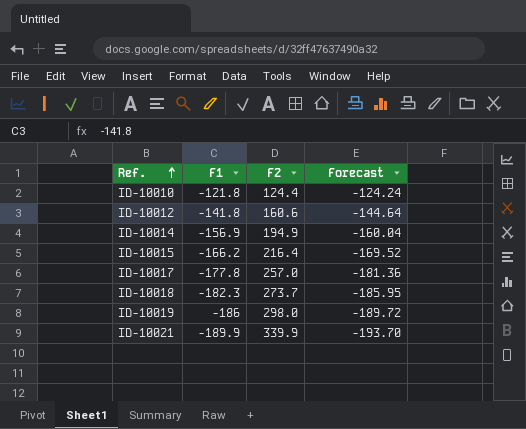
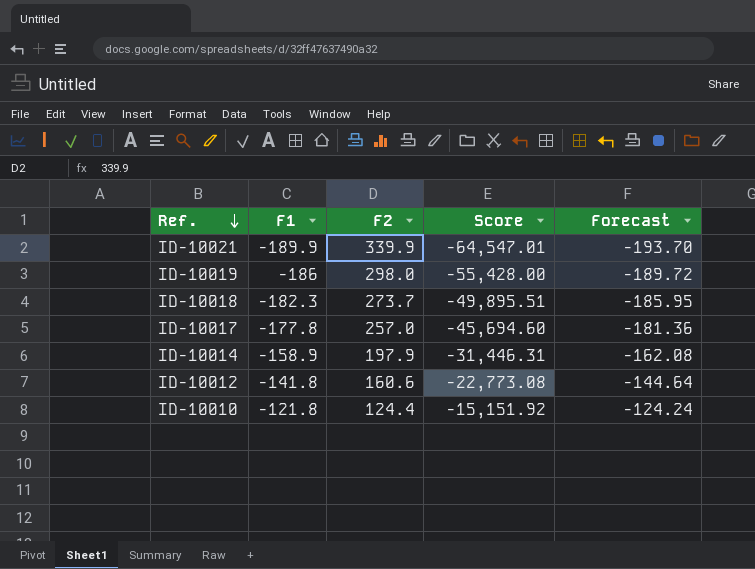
row order: Ref. ascending -> Ref. descending
column Score | formula: none -> [F1] * [F2]
row ID-10015: -166.2 | 216.4 | -169.52 -> none
ID-10014 | F1: -156.9 -> -158.9
ID-10014 | F2: 194.9 -> 197.9
ID-10014 | Forecast: -160.04 -> -162.08

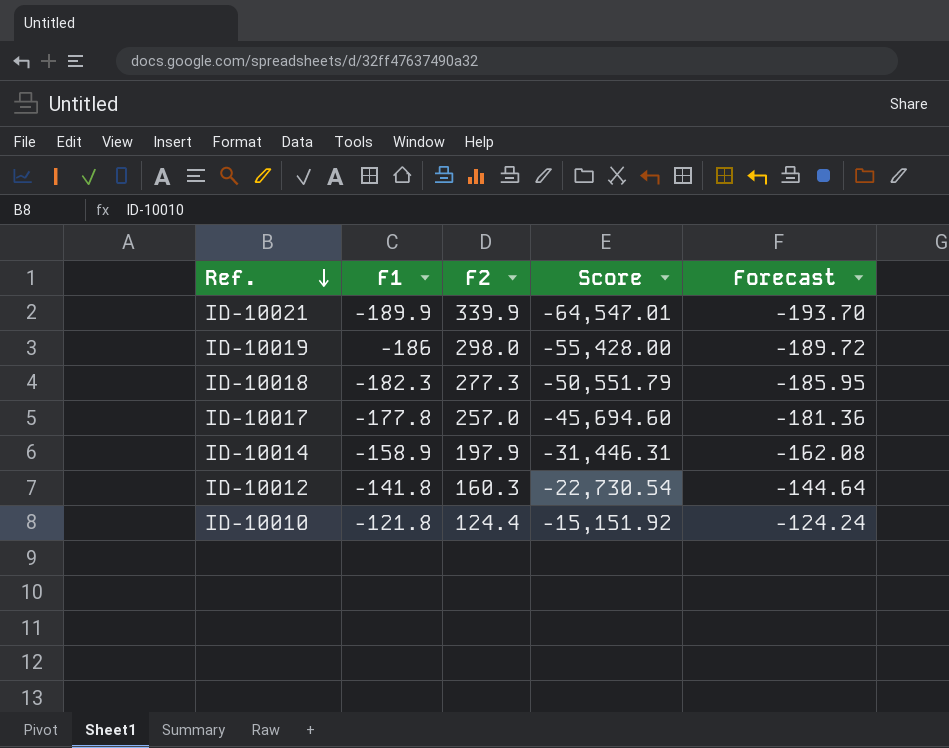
ID-10018 | F2: 273.7 -> 277.3
ID-10018 | Score: -49,895.51 -> -50,551.79
ID-10012 | F2: 160.6 -> 160.3
ID-10012 | Score: -22,773.08 -> -22,730.54

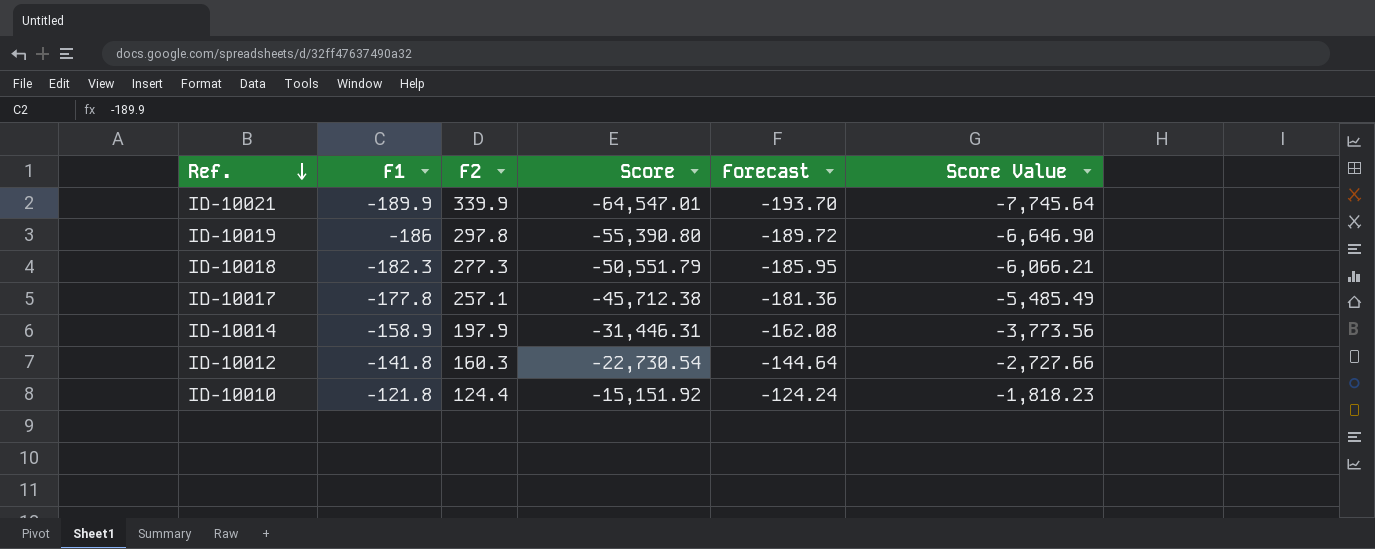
column Score Value | formula: none -> [Score] * 0.12
ID-10019 | F2: 298.0 -> 297.8
ID-10019 | Score: -55,428.00 -> -55,390.80
ID-10017 | F2: 257.0 -> 257.1
ID-10017 | Score: -45,694.60 -> -45,712.38

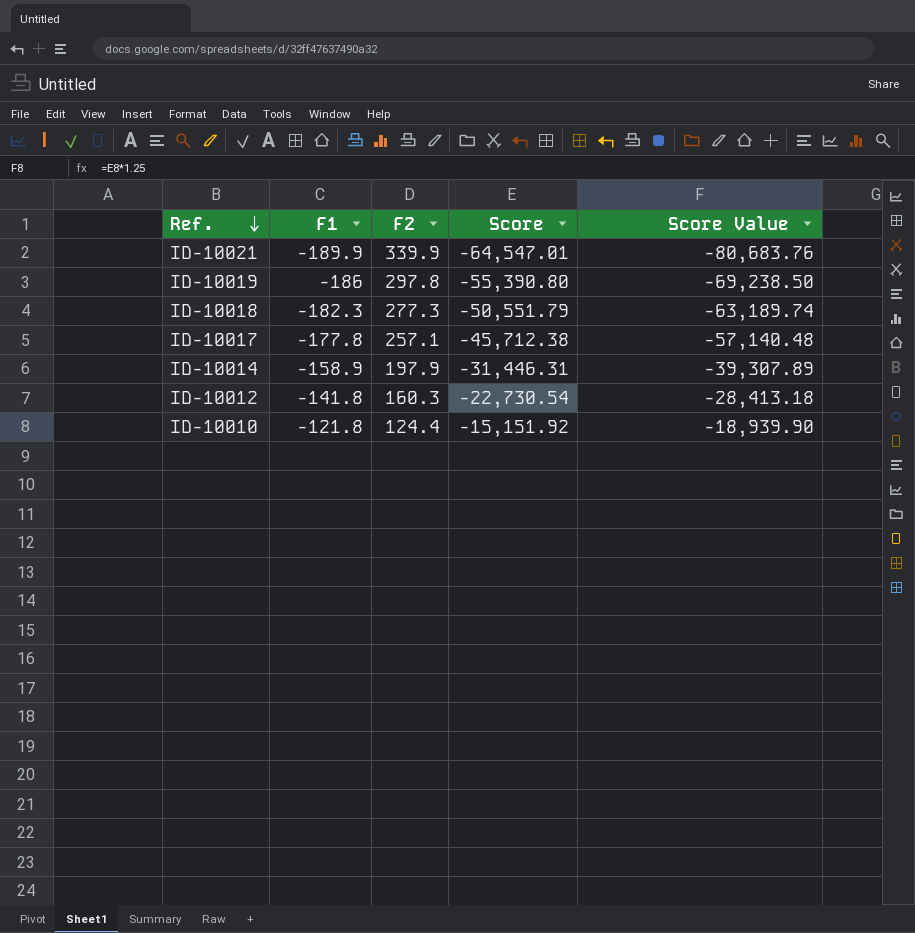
column Forecast | formula: [F1] * 1.02 -> none
column Score Value | formula: [Score] * 0.12 -> [Score] * 1.25

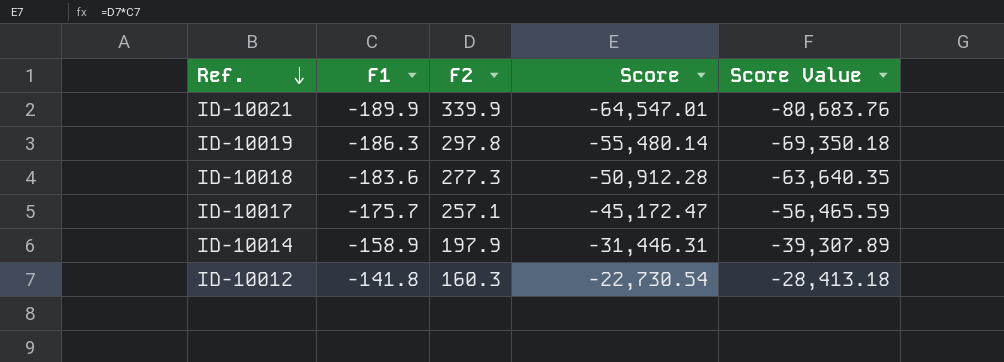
row ID-10010: -121.8 | 124.4 | -15,151.92 | -18,939.90 -> none
ID-10019 | F1: -186 -> -186.3
ID-10019 | Score: -55,390.80 -> -55,480.14
ID-10019 | Score Value: -69,238.50 -> -69,350.18
ID-10018 | F1: -182.3 -> -183.6
ID-10018 | Score: -50,551.79 -> -50,912.28
ID-10018 | Score Value: -63,189.74 -> -63,640.35
ID-10017 | F1: -177.8 -> -175.7
ID-10017 | Score: -45,712.38 -> -45,172.47
ID-10017 | Score Value: -57,140.48 -> -56,465.59

